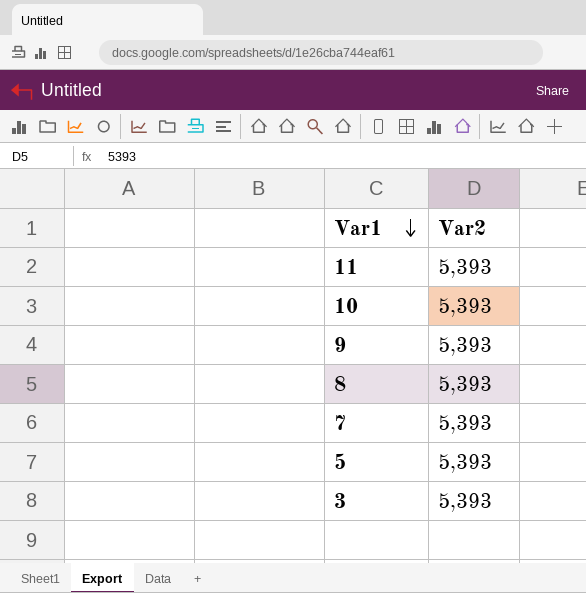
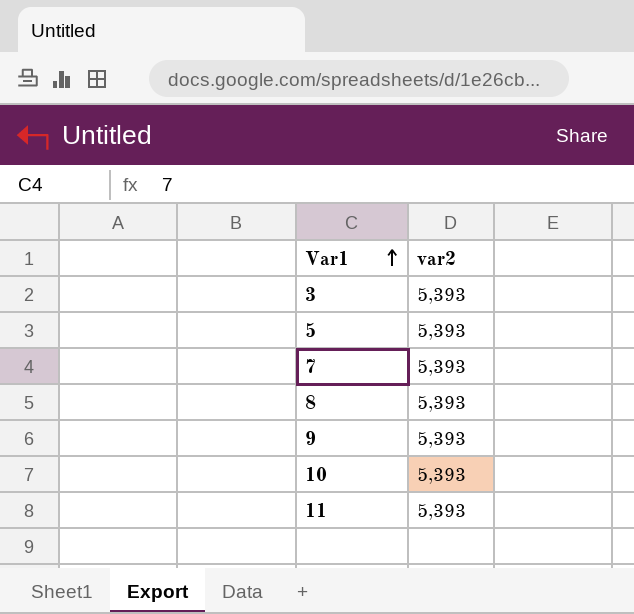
row order: Var1 descending -> Var1 ascending
column name: Var2 -> var2

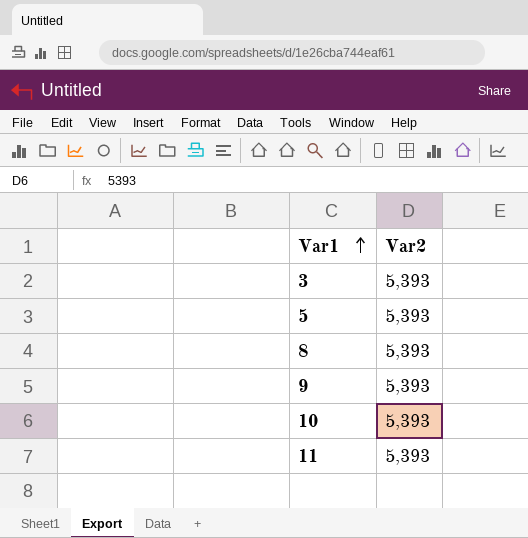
column name: var2 -> Var2
row 7: 5,393 -> none

